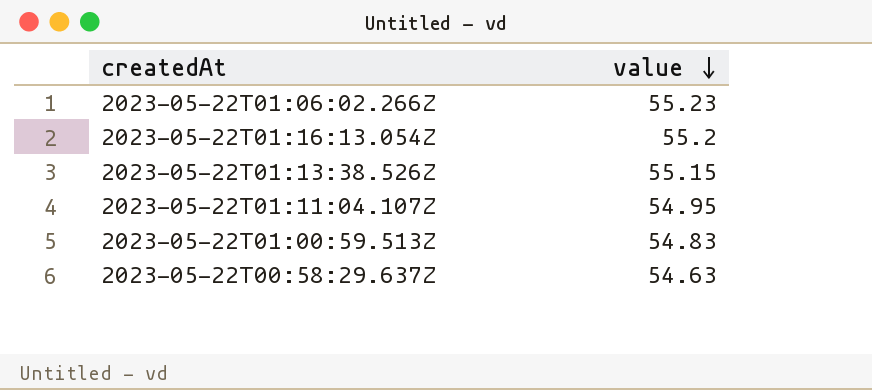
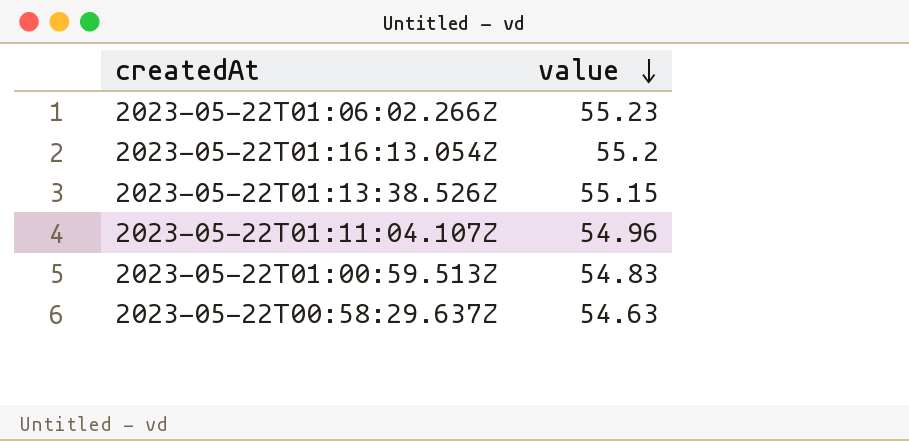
2023-05-22T01:11:04.107Z | value: 54.95 -> 54.96

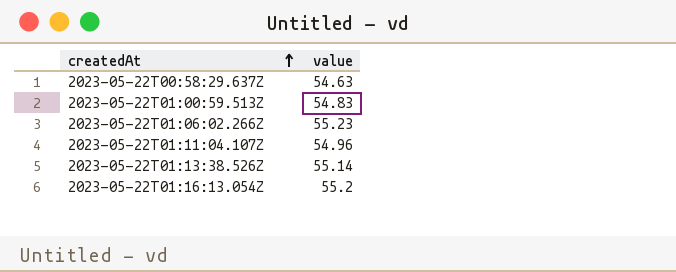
row order: value descending -> createdAt ascending
2023-05-22T01:13:38.526Z | value: 55.15 -> 55.14

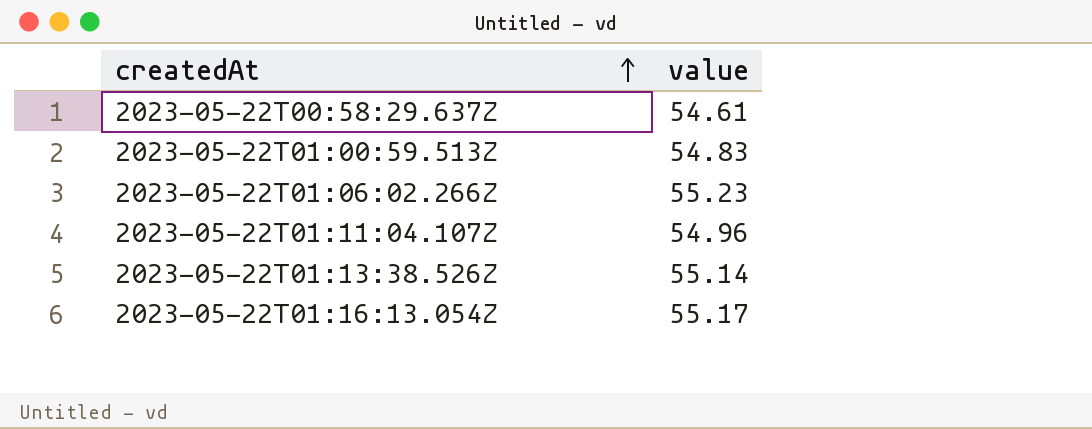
2023-05-22T00:58:29.637Z | value: 54.63 -> 54.61
2023-05-22T01:16:13.054Z | value: 55.2 -> 55.17

